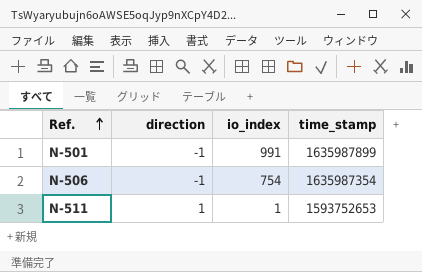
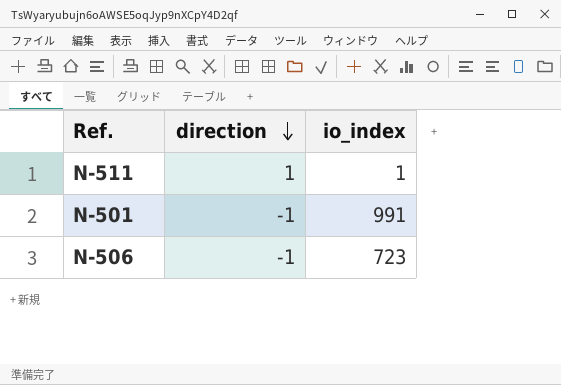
row order: Ref. ascending -> direction descending
column time_stamp | position: 4 -> none
N-506 | io_index: 754 -> 723

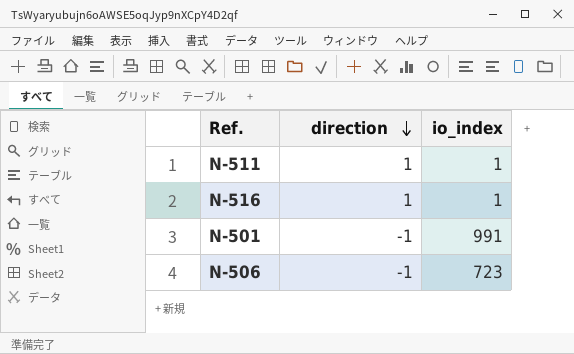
row N-516: none -> 1 | 1

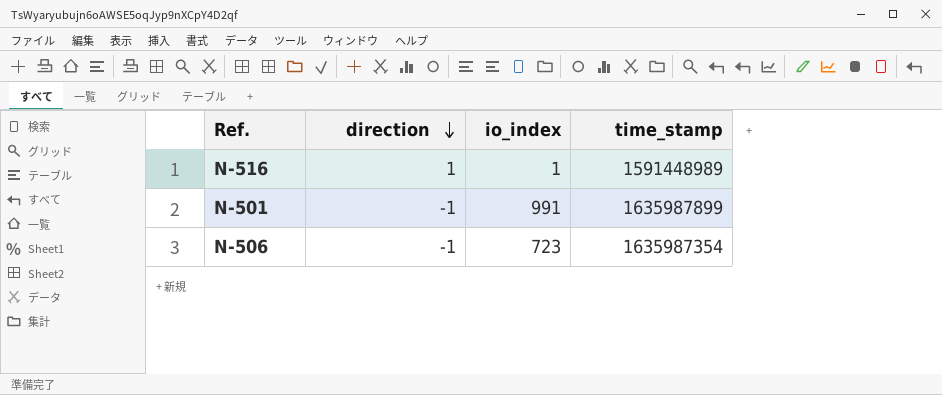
column time_stamp | position: none -> 4
row N-511: 1 | 1 -> none

